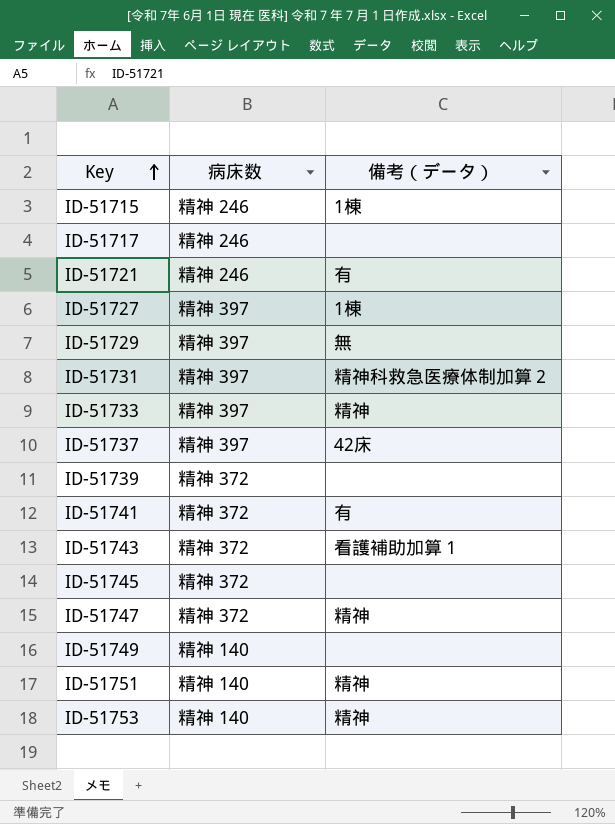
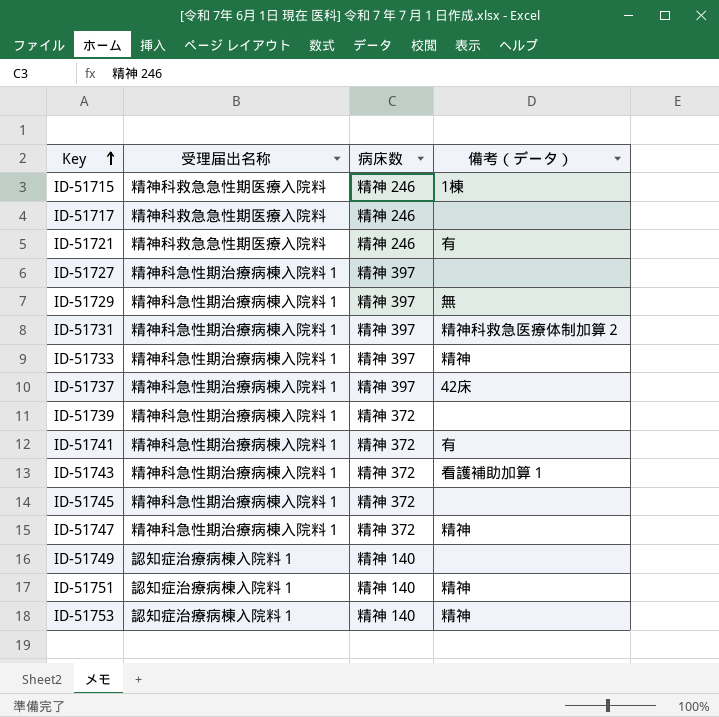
column 受理届出名称 | position: none -> 2
ID-51727 | 備考（データ）: 1棟 -> none

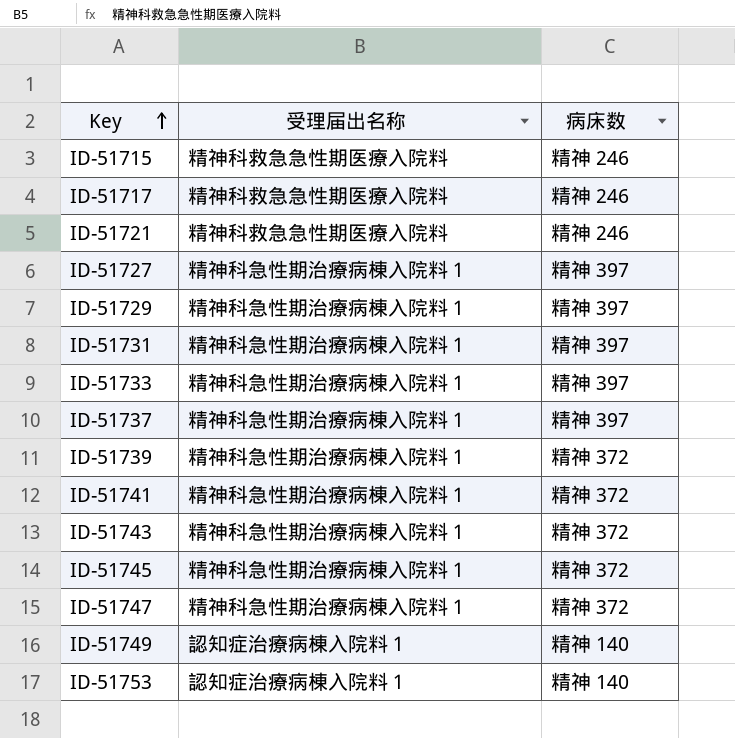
column 備考（データ） | position: 4 -> none
row ID-51751: 認知症治療病棟入院料１ | 精神 140 | 精神 -> none

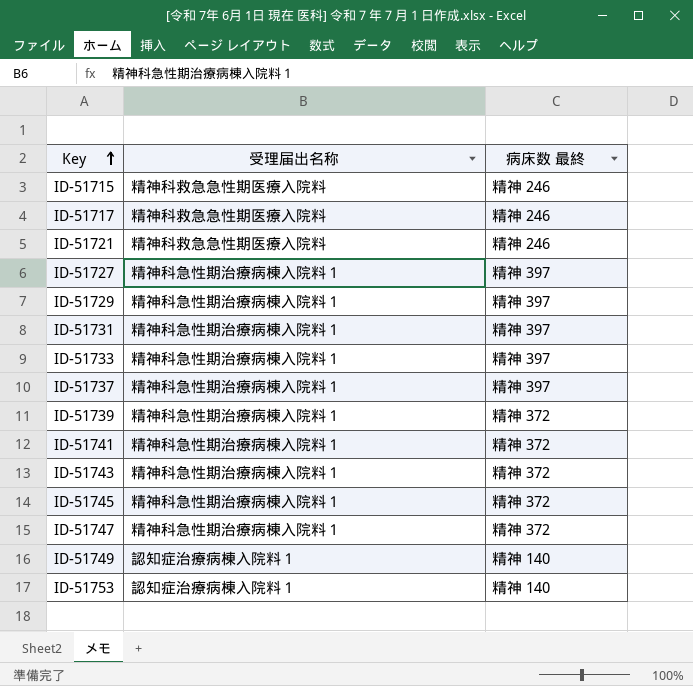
column name: 病床数 -> 病床数 最終

